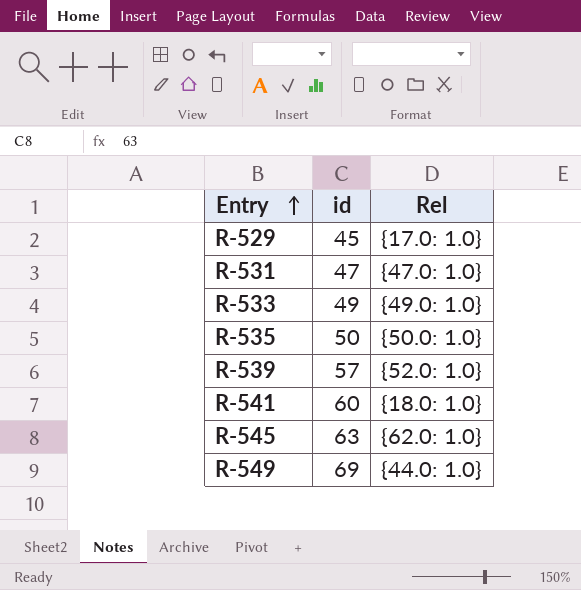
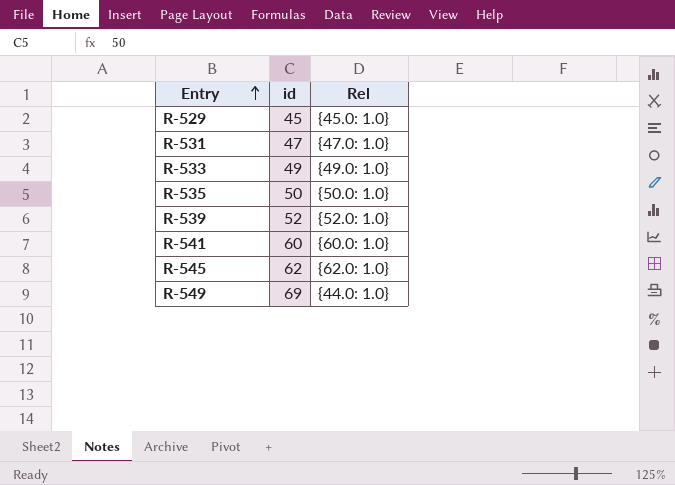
R-529 | Rel: {17.0: 1.0} -> {45.0: 1.0}
R-539 | id: 57 -> 52
R-541 | Rel: {18.0: 1.0} -> {60.0: 1.0}
R-545 | id: 63 -> 62

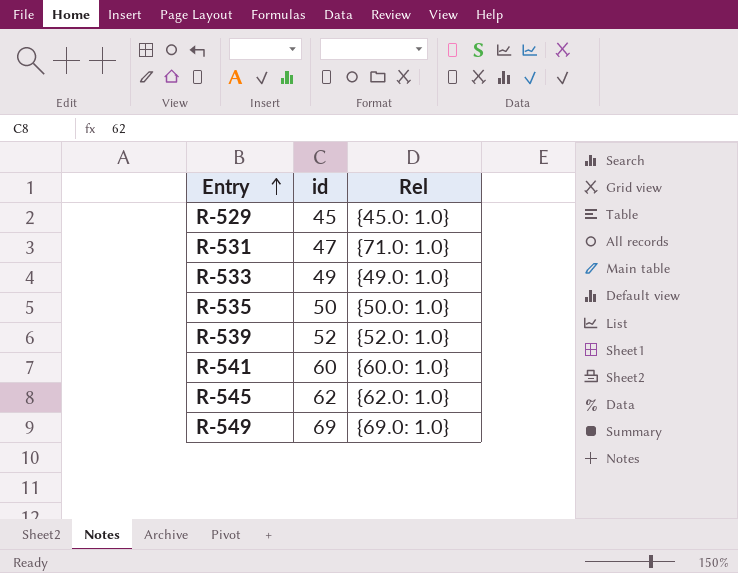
R-531 | Rel: {47.0: 1.0} -> {71.0: 1.0}
R-549 | Rel: {44.0: 1.0} -> {69.0: 1.0}

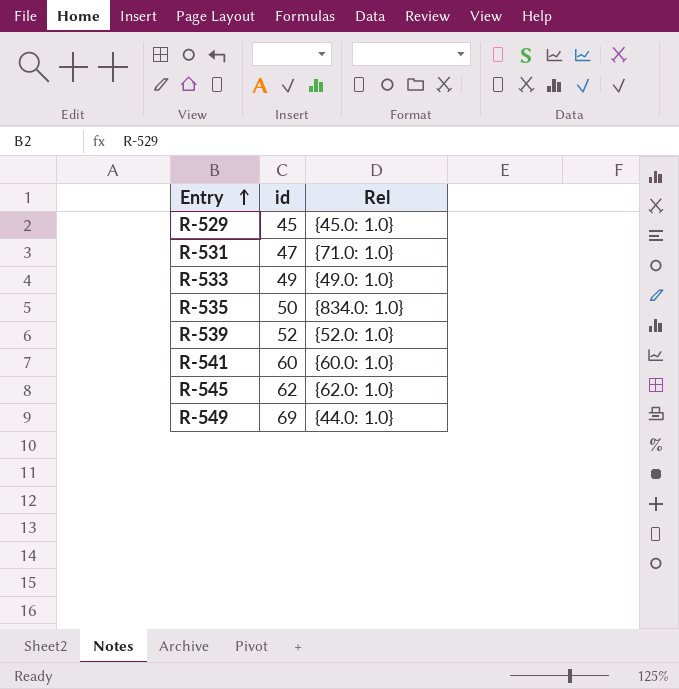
R-535 | Rel: {50.0: 1.0} -> {834.0: 1.0}
R-549 | Rel: {69.0: 1.0} -> {44.0: 1.0}

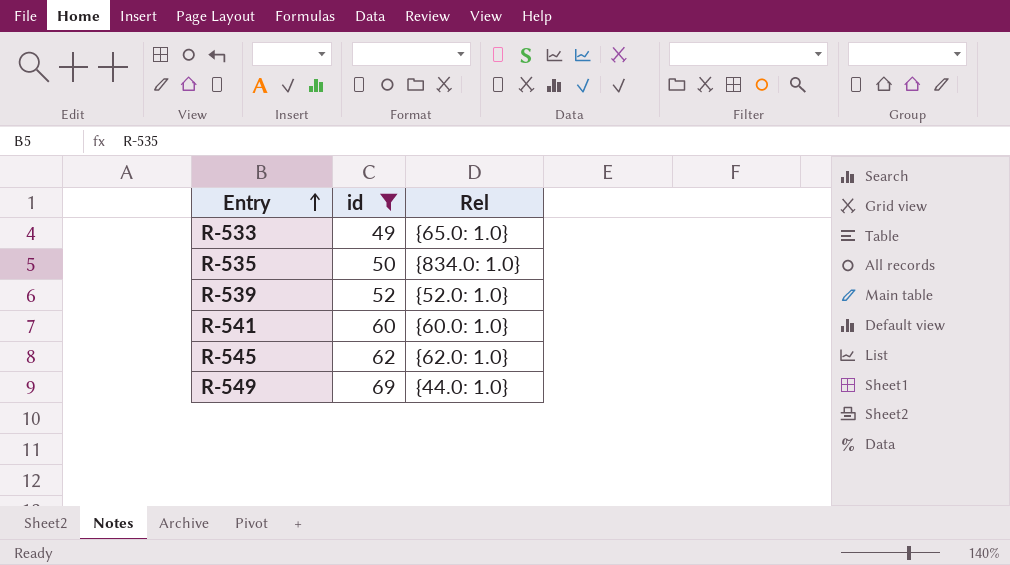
filter: none -> id >= 49
R-533 | Rel: {49.0: 1.0} -> {65.0: 1.0}

